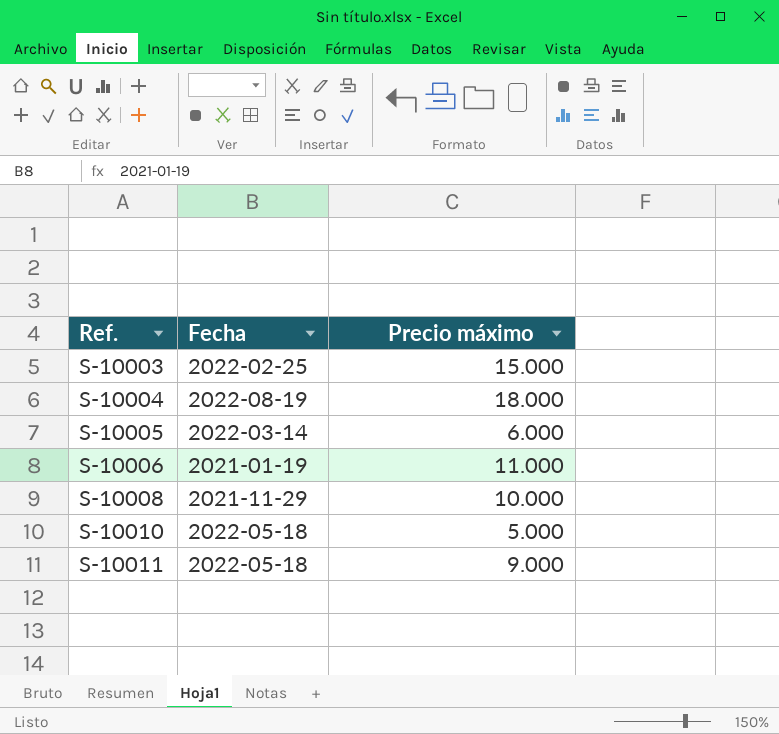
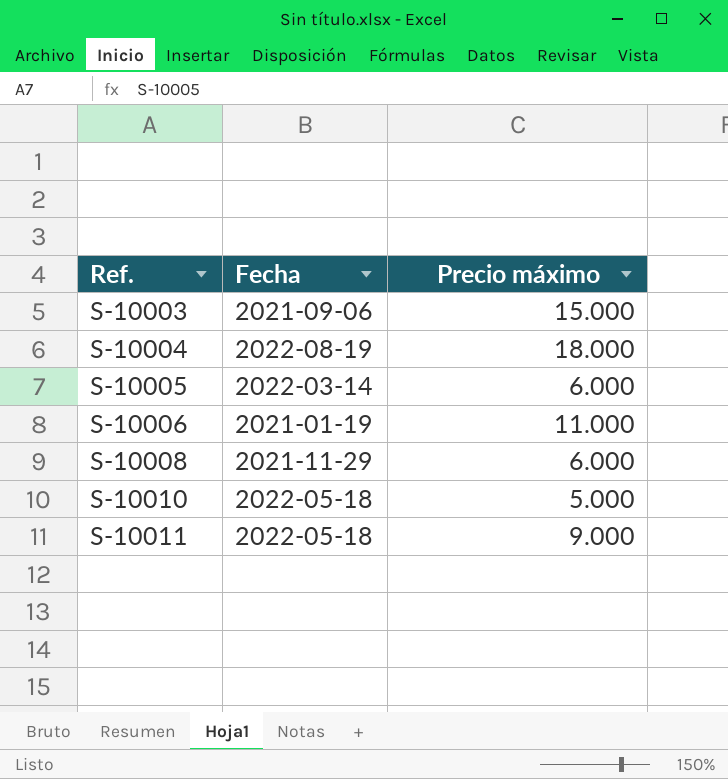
S-10003 | Fecha: 2022-02-25 -> 2021-09-06
S-10008 | Precio máximo: 10.000 -> 6.000

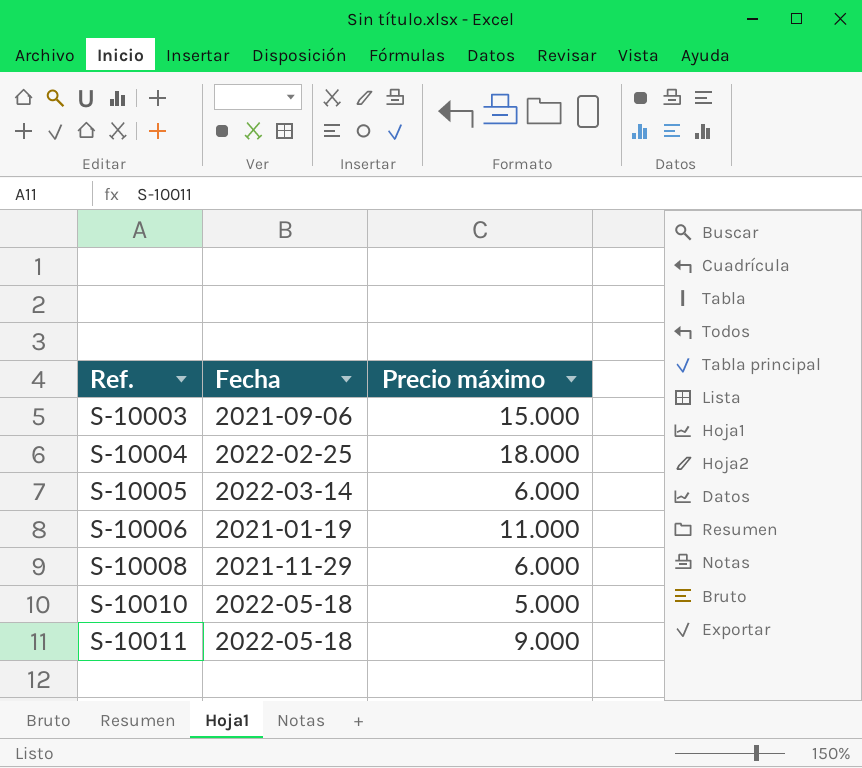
S-10004 | Fecha: 2022-08-19 -> 2022-02-25

